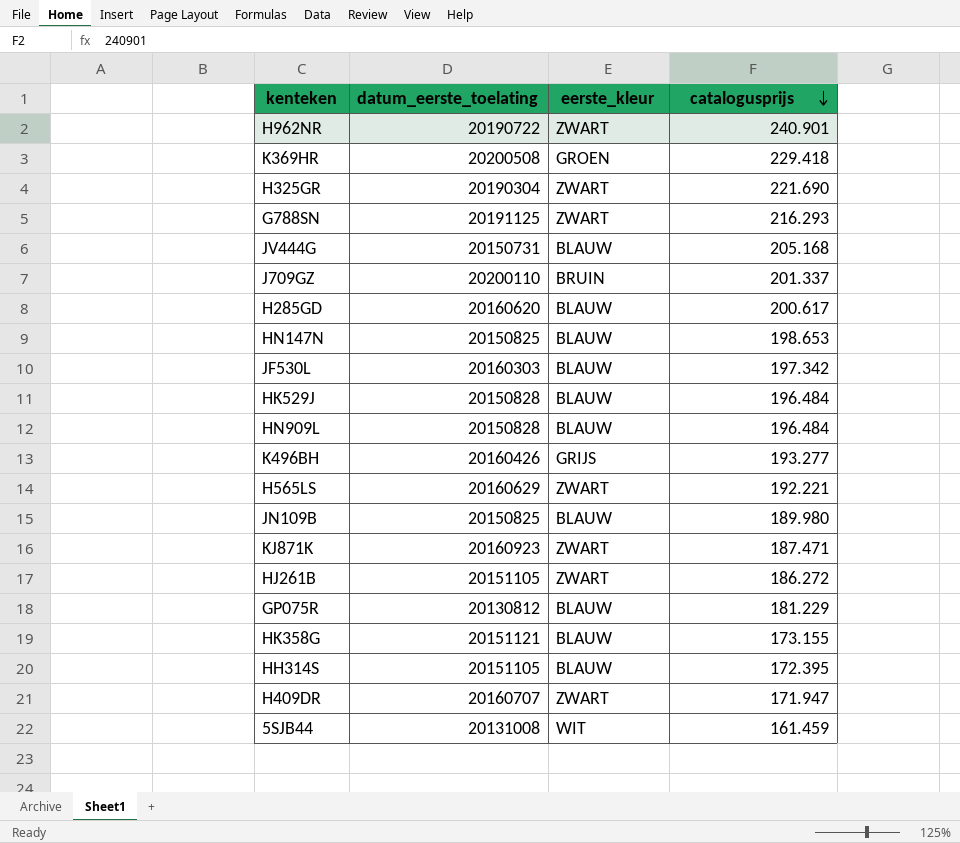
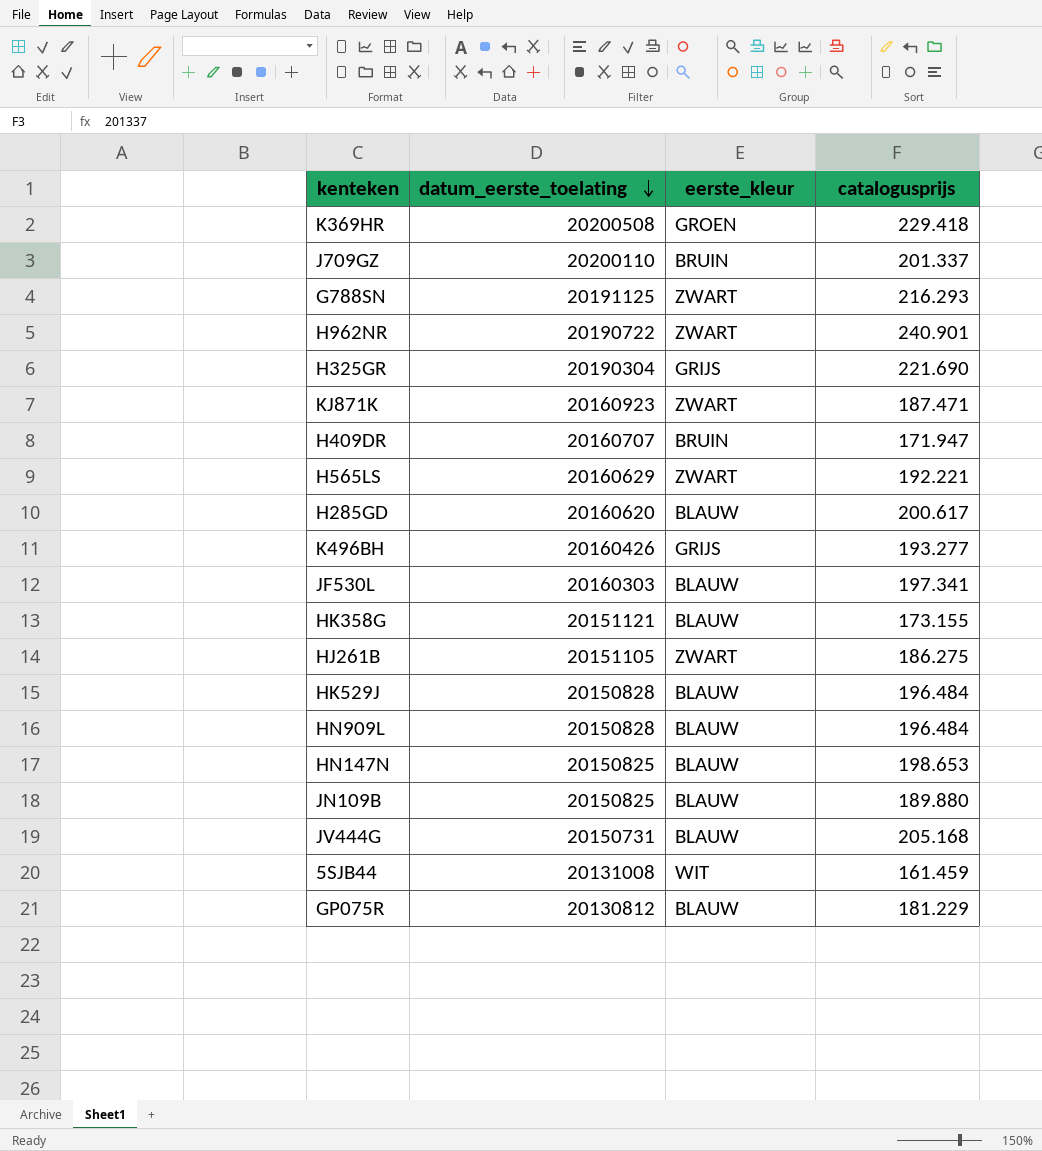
row order: catalogusprijs descending -> datum_eerste_toelating descending
row HH314S: 20151105 | BLAUW | 172.395 -> none
H325GR | eerste_kleur: ZWART -> GRIJS
H409DR | eerste_kleur: ZWART -> BRUIN
JF530L | catalogusprijs: 197.342 -> 197.341
HJ261B | catalogusprijs: 186.272 -> 186.275
JN109B | catalogusprijs: 189.980 -> 189.880

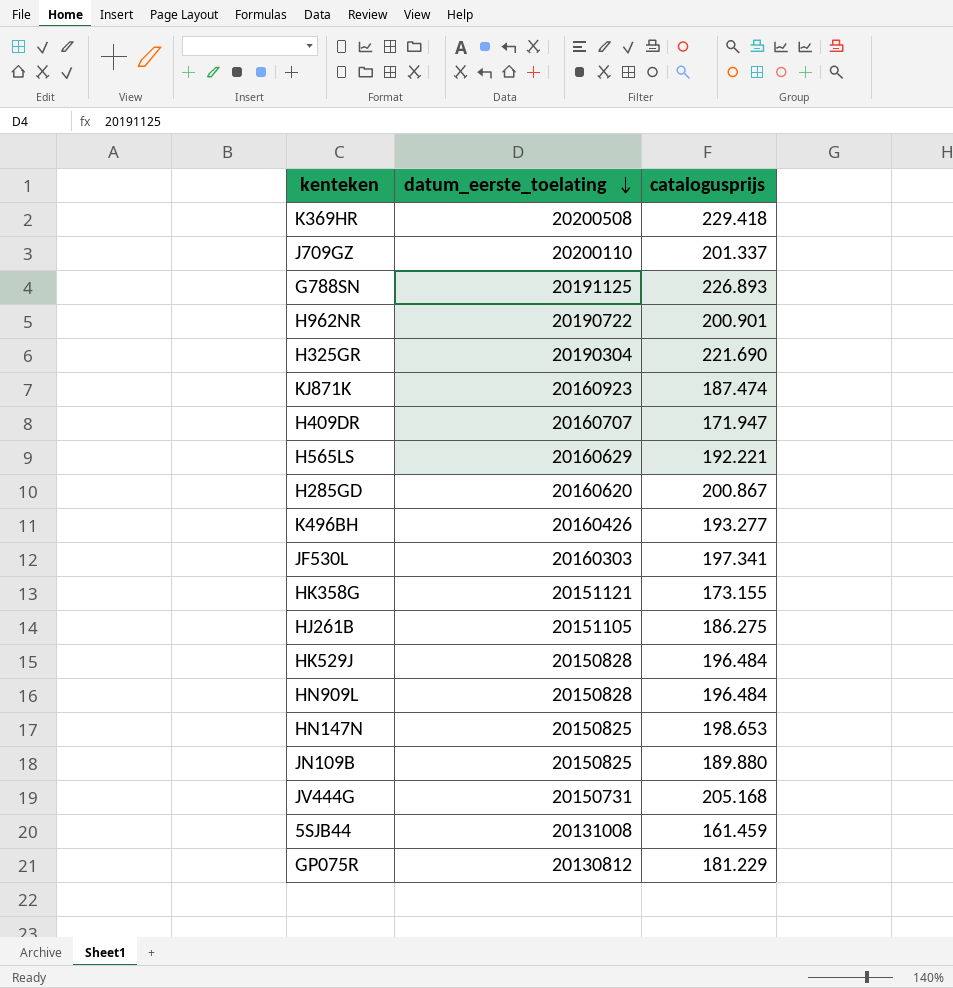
column eerste_kleur | position: 3 -> none
G788SN | catalogusprijs: 216.293 -> 226.893
H962NR | catalogusprijs: 240.901 -> 200.901
KJ871K | catalogusprijs: 187.471 -> 187.474
H285GD | catalogusprijs: 200.617 -> 200.867

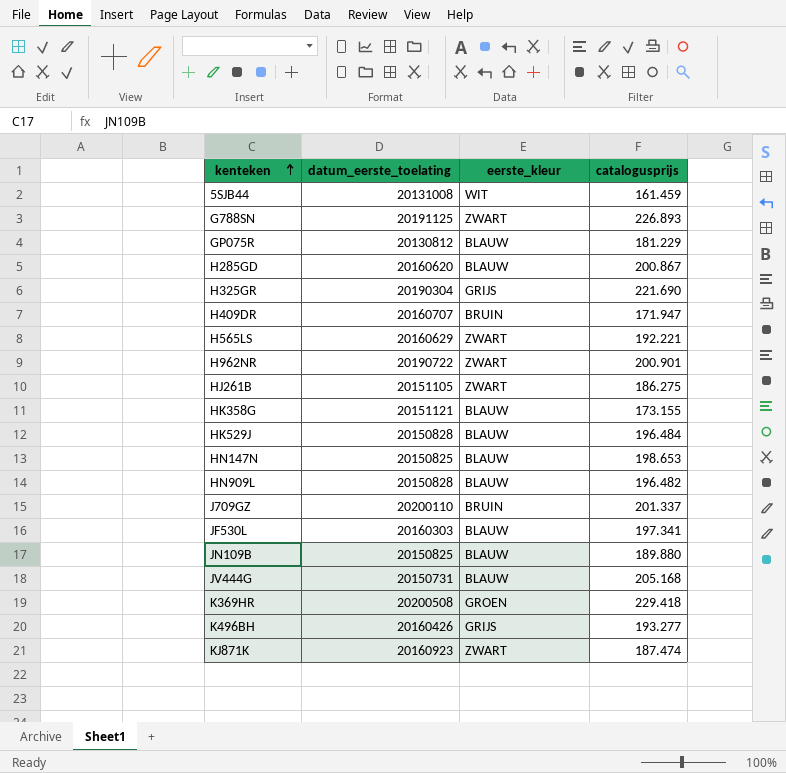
row order: datum_eerste_toelating descending -> kenteken ascending
column eerste_kleur | position: none -> 3
HN909L | catalogusprijs: 196.484 -> 196.482

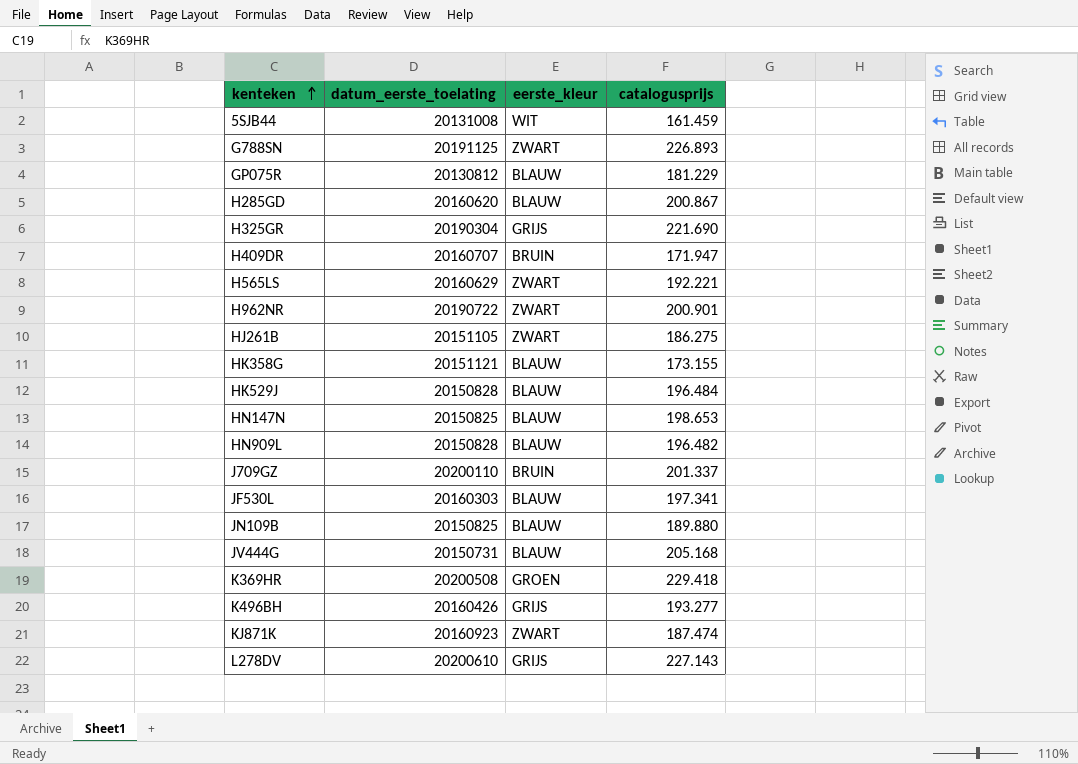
row L278DV: none -> 20200610 | GRIJS | 227.143

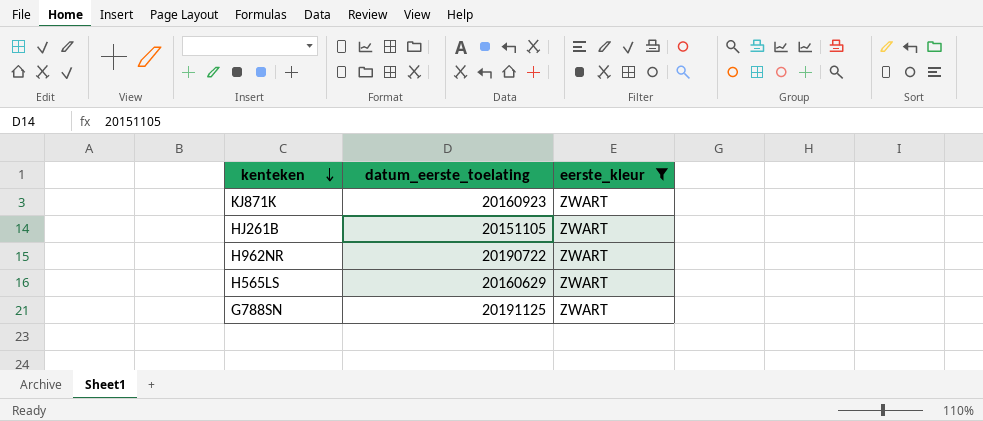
filter: none -> eerste_kleur = ZWART
row order: kenteken ascending -> kenteken descending
column catalogusprijs | position: 4 -> none

